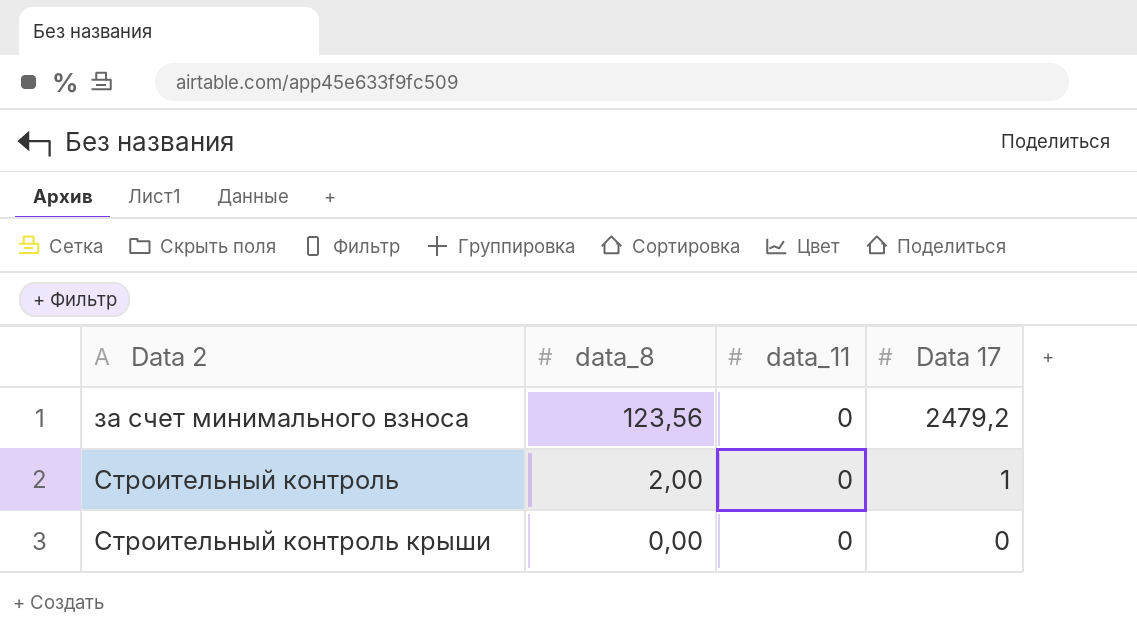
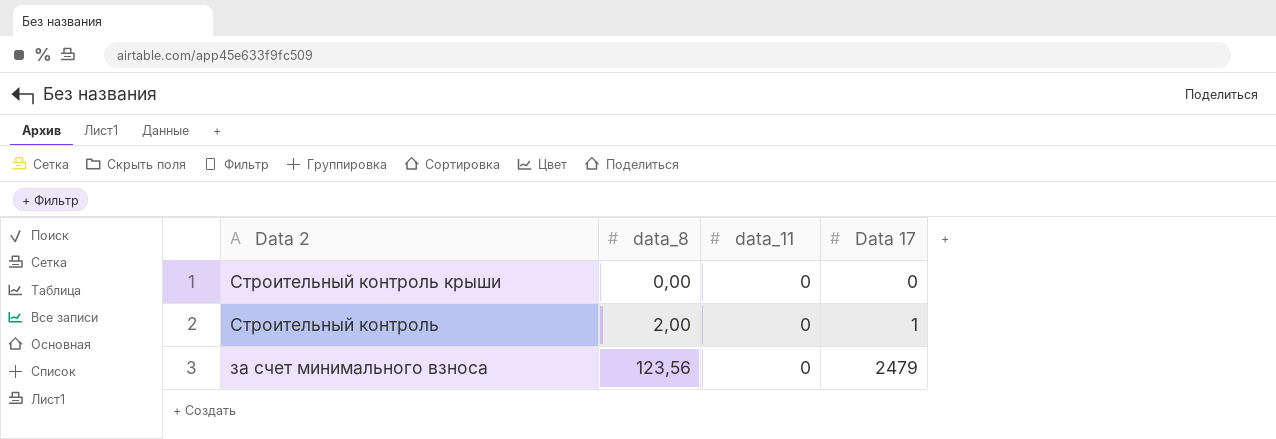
row order: Data 2 ascending -> Data 2 descending
за счет минимального взноса | Data 17: 2479,2 -> 2479

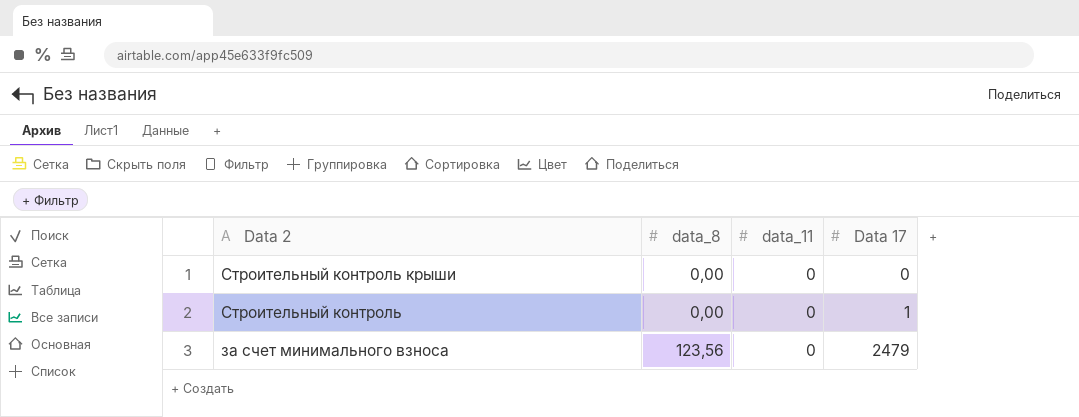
Строительный контроль | data_8: 2,00 -> 0,00

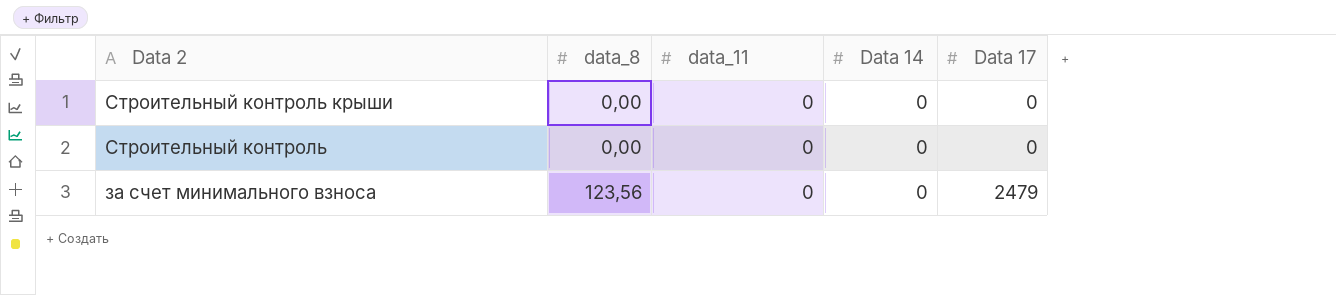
column Data 14 | position: none -> 4
Строительный контроль | Data 17: 1 -> 0

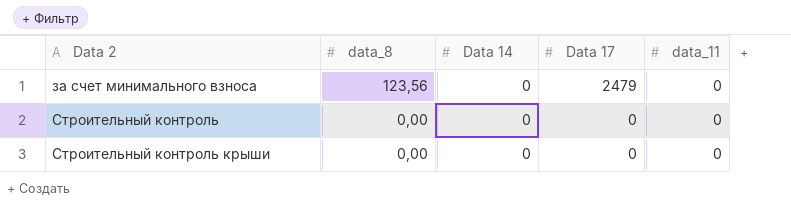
row order: Data 2 descending -> Data 2 ascending
column data_11 | position: 3 -> 5

